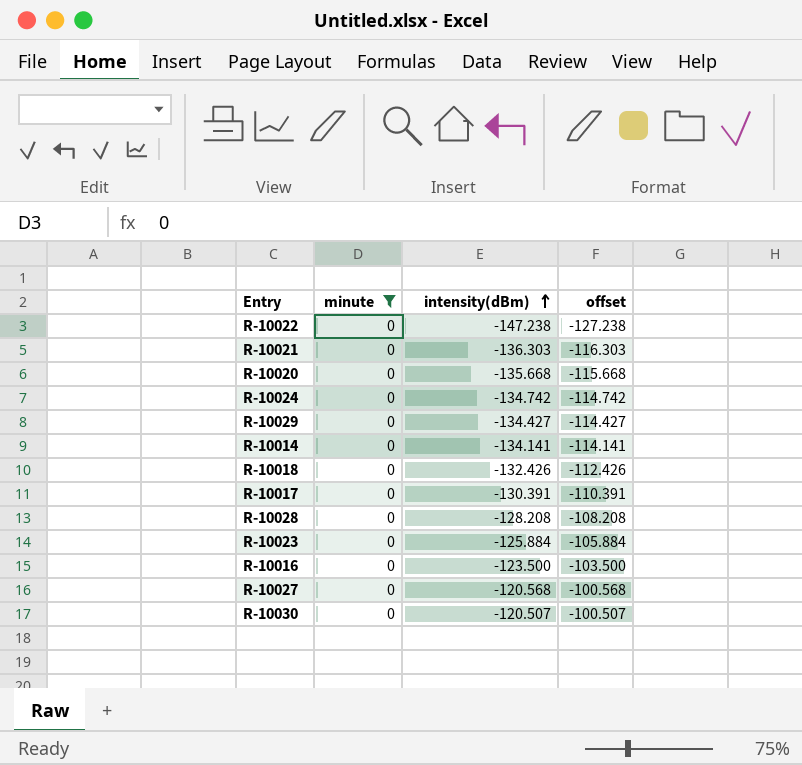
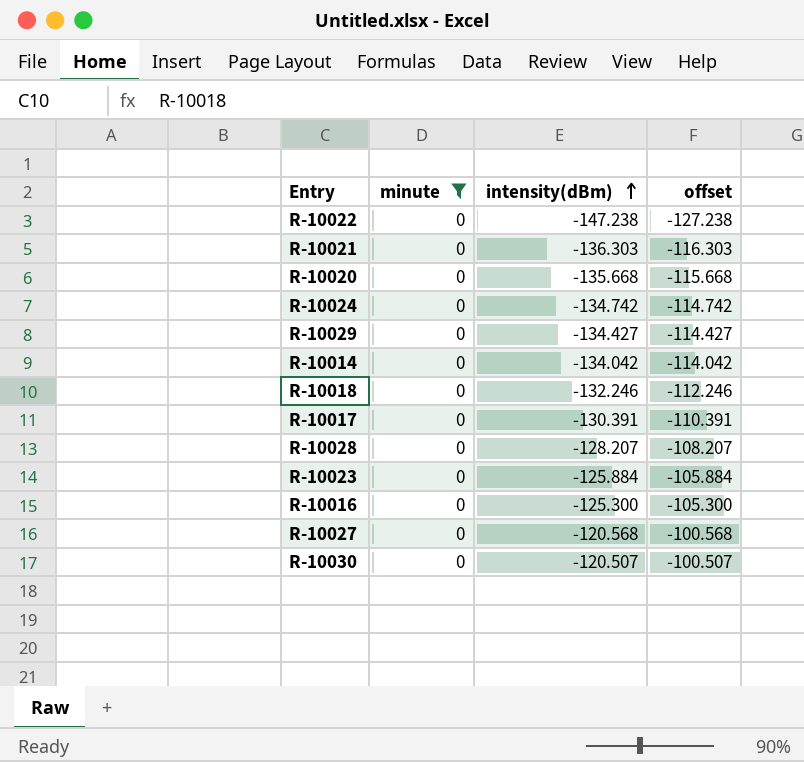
R-10014 | intensity(dBm): -134.141 -> -134.042
R-10014 | offset: -114.141 -> -114.042
R-10018 | intensity(dBm): -132.426 -> -132.246
R-10018 | offset: -112.426 -> -112.246
R-10028 | intensity(dBm): -128.208 -> -128.207
R-10028 | offset: -108.208 -> -108.207
R-10016 | intensity(dBm): -123.500 -> -125.300
R-10016 | offset: -103.500 -> -105.300

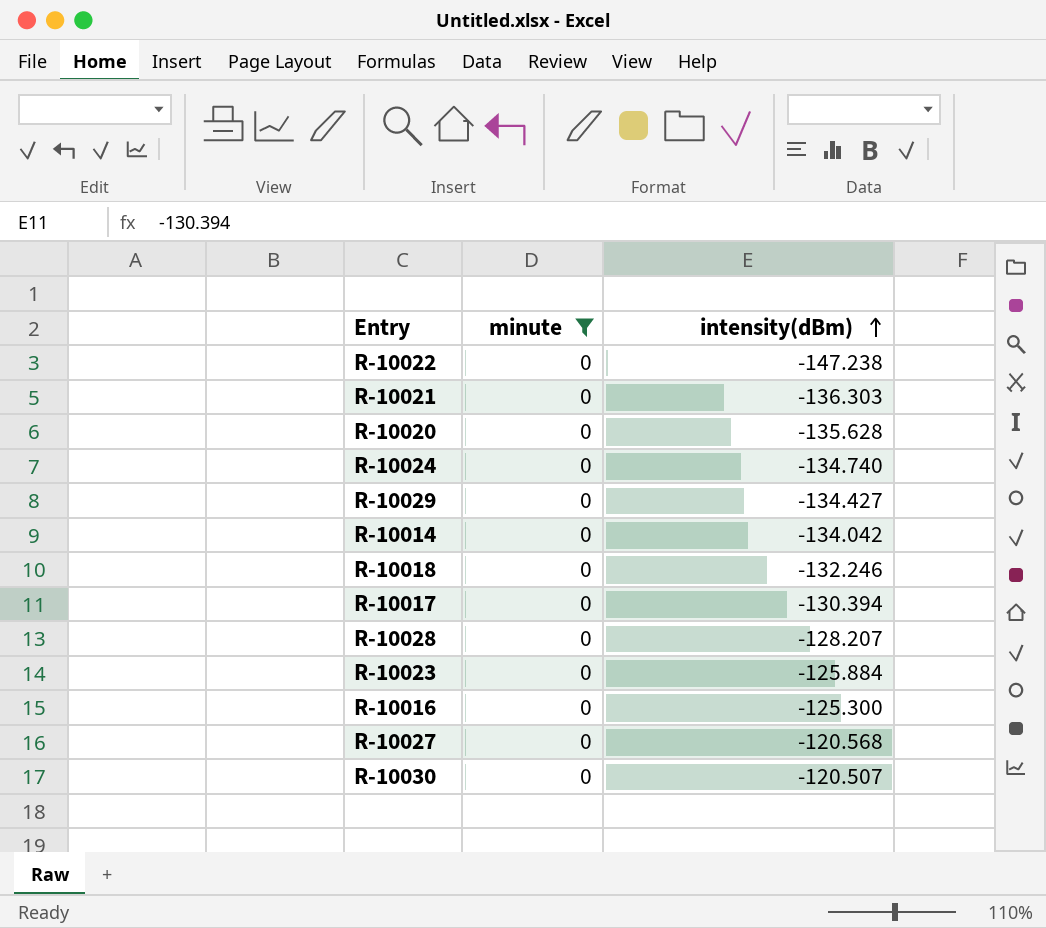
column offset | formula: [intensity(dBm)] + 20 -> none
R-10020 | intensity(dBm): -135.668 -> -135.628
R-10024 | intensity(dBm): -134.742 -> -134.740
R-10017 | intensity(dBm): -130.391 -> -130.394

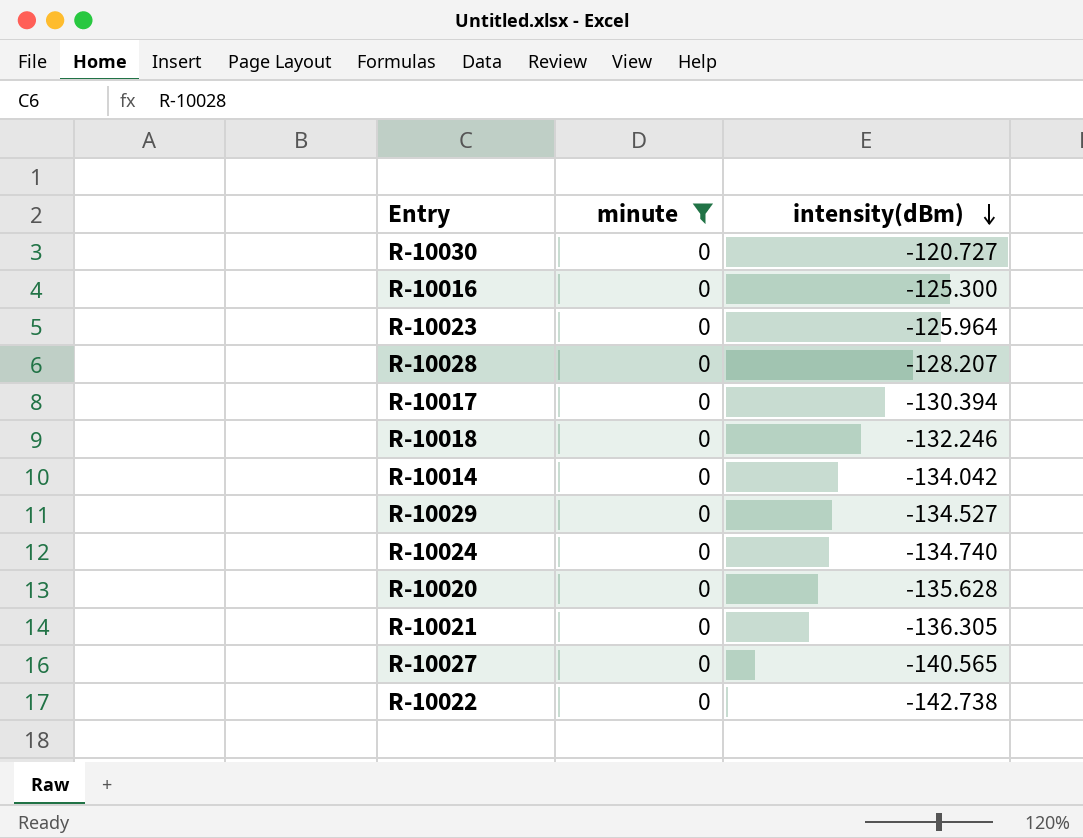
row order: intensity(dBm) ascending -> intensity(dBm) descending
R-10030 | intensity(dBm): -120.507 -> -120.727
R-10023 | intensity(dBm): -125.884 -> -125.964
R-10029 | intensity(dBm): -134.427 -> -134.527
R-10021 | intensity(dBm): -136.303 -> -136.305
R-10027 | intensity(dBm): -120.568 -> -140.565
R-10022 | intensity(dBm): -147.238 -> -142.738

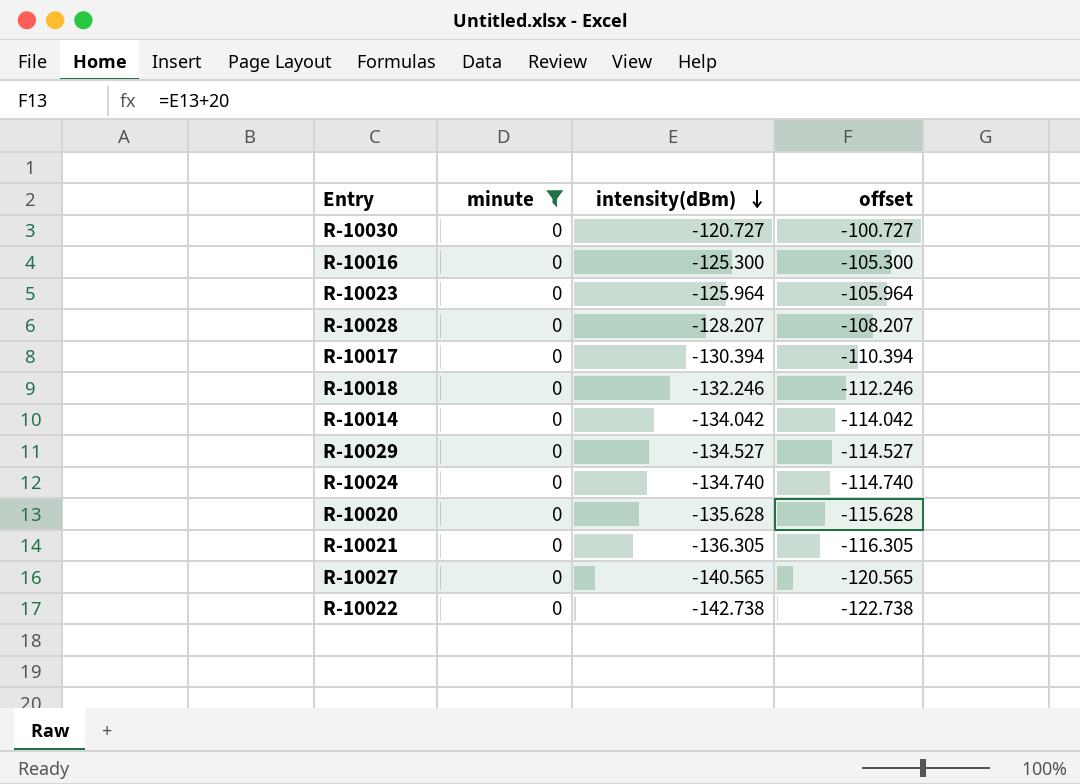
column offset | formula: none -> [intensity(dBm)] + 20

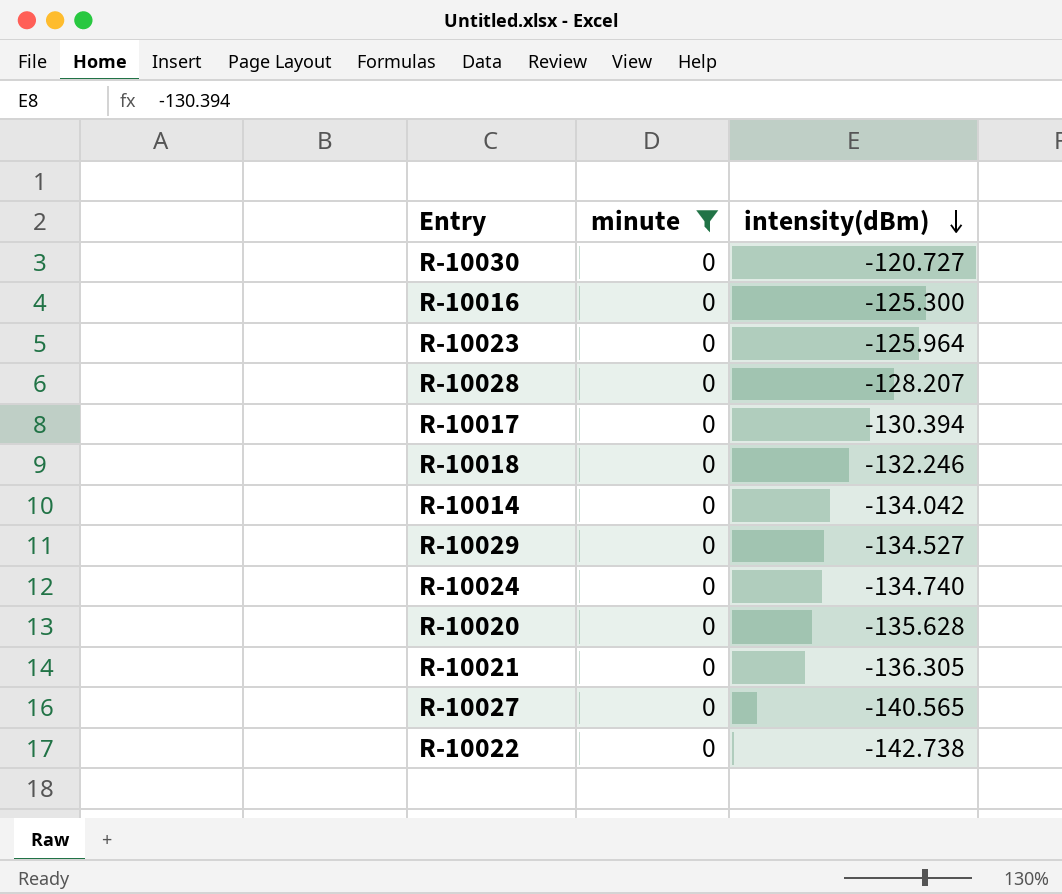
column offset | formula: [intensity(dBm)] + 20 -> none

